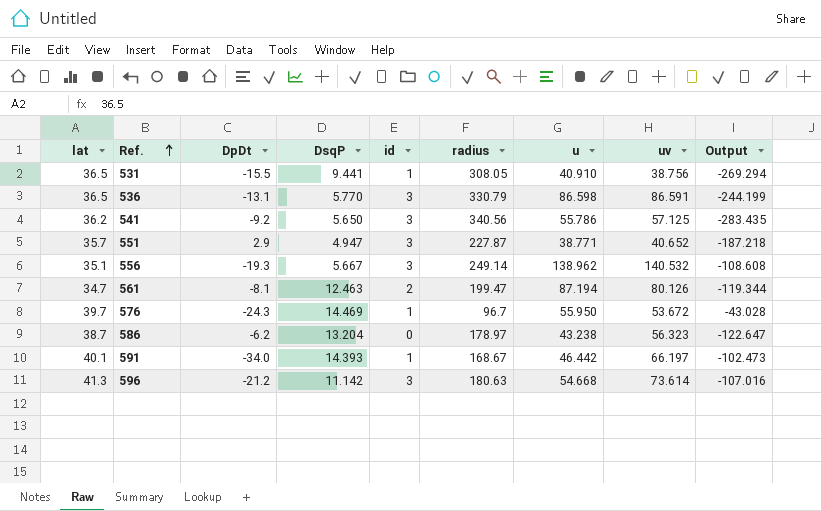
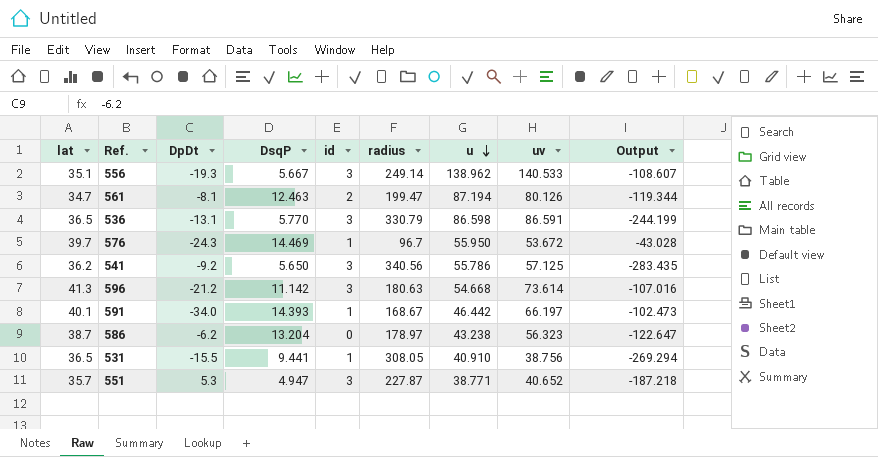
row order: Ref. ascending -> u descending
556 | uv: 140.532 -> 140.533
556 | Output: -108.608 -> -108.607
551 | DpDt: 2.9 -> 5.3

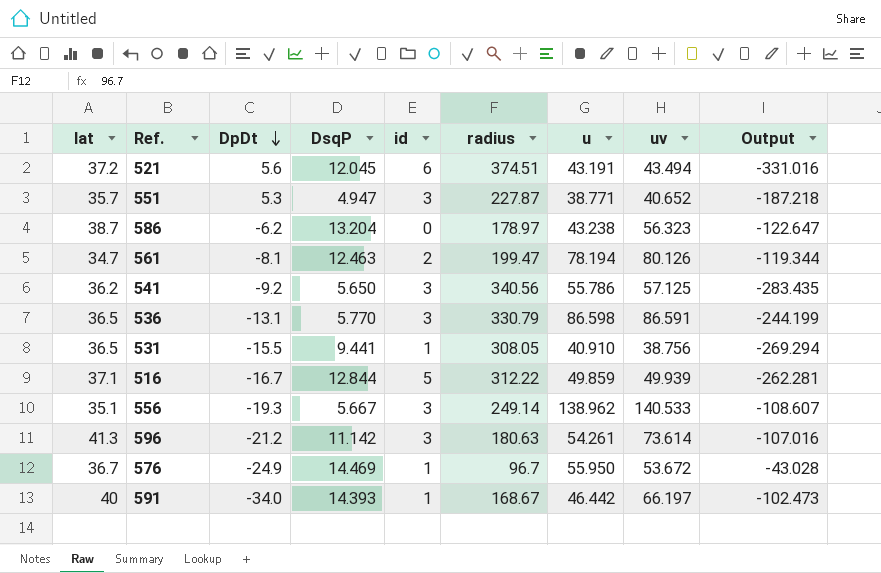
row order: u descending -> DpDt descending
row 521: none -> 37.2 | 5.6 | 12.045 | 6 | 374.51 | 43.191 | 43.494 | -331.016
561 | u: 87.194 -> 78.194
row 516: none -> 37.1 | -16.7 | 12.844 | 5 | 312.22 | 49.859 | 49.939 | -262.281
596 | u: 54.668 -> 54.261
576 | lat: 39.7 -> 36.7
576 | DpDt: -24.3 -> -24.9
591 | lat: 40.1 -> 40

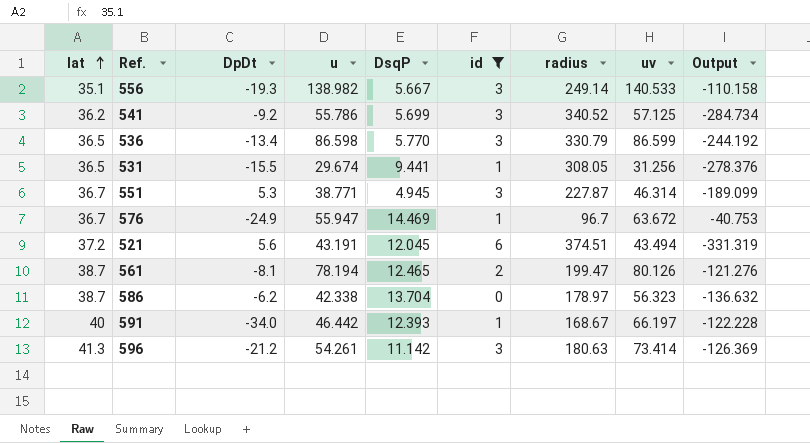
filter: none -> id != 5
row order: DpDt descending -> lat ascending
column u | position: 7 -> 4
column Output | formula: [uv] - [radius] -> [u] - [radius]
556 | u: 138.962 -> 138.982
541 | DsqP: 5.650 -> 5.699
541 | radius: 340.56 -> 340.52
536 | DpDt: -13.1 -> -13.4
536 | uv: 86.591 -> 86.599
531 | u: 40.910 -> 29.674
531 | uv: 38.756 -> 31.256
551 | lat: 35.7 -> 36.7
551 | DsqP: 4.947 -> 4.945
551 | uv: 40.652 -> 46.314
576 | u: 55.950 -> 55.947
576 | uv: 53.672 -> 63.672
561 | lat: 34.7 -> 38.7
561 | DsqP: 12.463 -> 12.465
586 | u: 43.238 -> 42.338
586 | DsqP: 13.204 -> 13.704
591 | DsqP: 14.393 -> 12.393
596 | uv: 73.614 -> 73.414

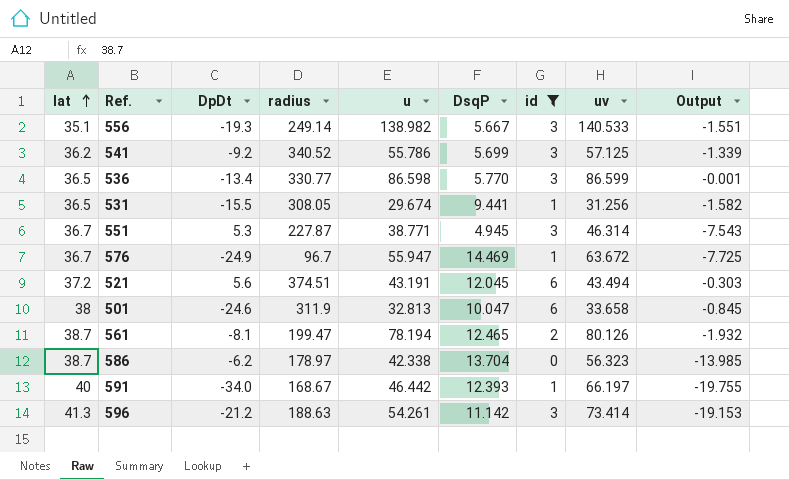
column radius | position: 7 -> 4
column Output | formula: [u] - [radius] -> [u] - [uv]
536 | radius: 330.79 -> 330.77
row 501: none -> 38 | -24.6 | 311.9 | 32.813 | 10.047 | 6 | 33.658 | -0.845
596 | radius: 180.63 -> 188.63

